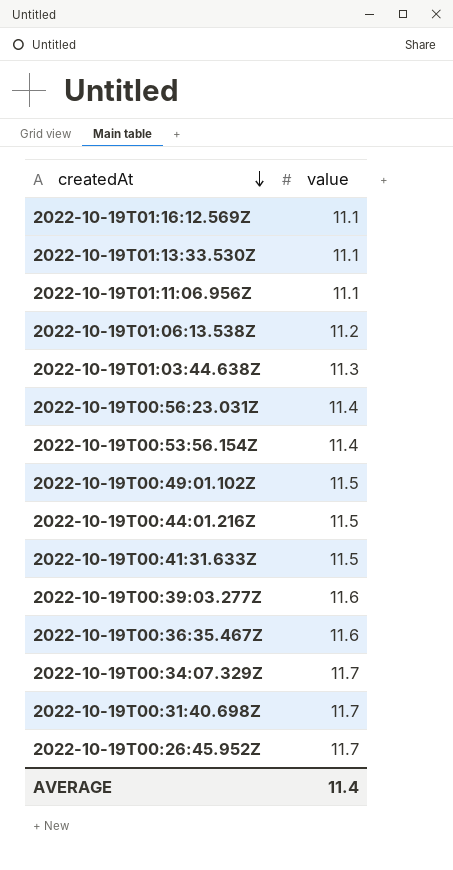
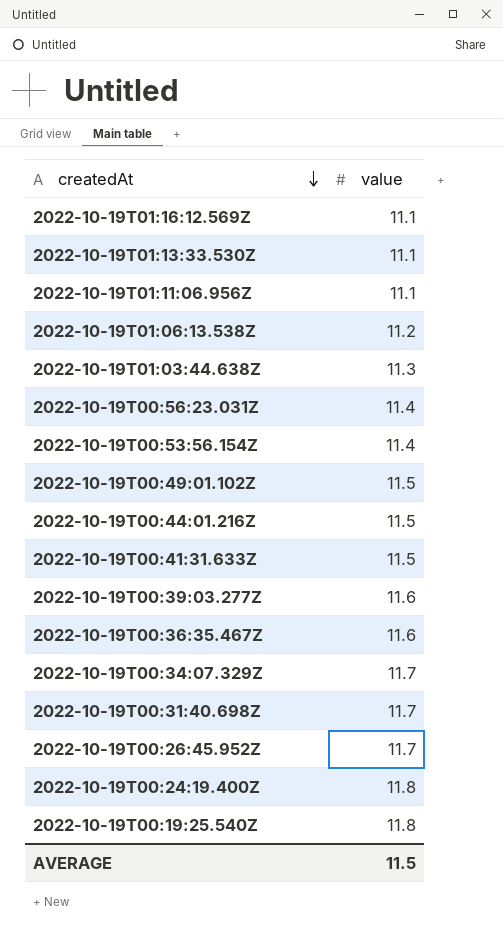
row 2022-10-19T00:24:19.400Z: none -> 11.8
row 2022-10-19T00:19:25.540Z: none -> 11.8
AVERAGE | value: 11.4 -> 11.5

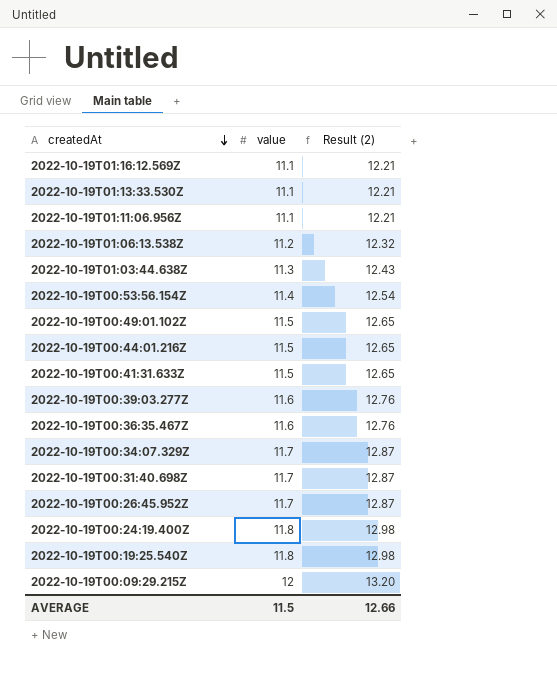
column Result (2) | formula: none -> [value] * 1.1
row 2022-10-19T00:56:23.031Z: 11.4 -> none
row 2022-10-19T00:09:29.215Z: none -> 12 | 13.20

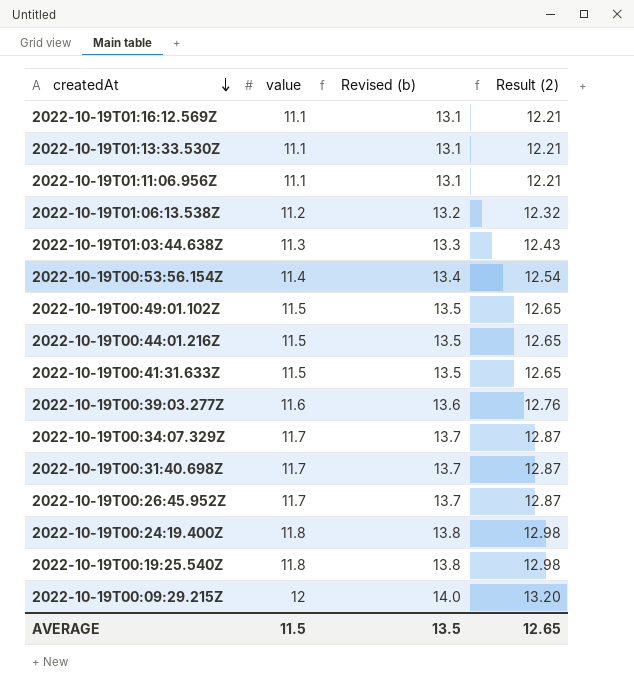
column Revised (b) | formula: none -> [value] + 2
row 2022-10-19T00:36:35.467Z: 11.6 | 12.76 -> none
AVERAGE | Result (2): 12.66 -> 12.65

